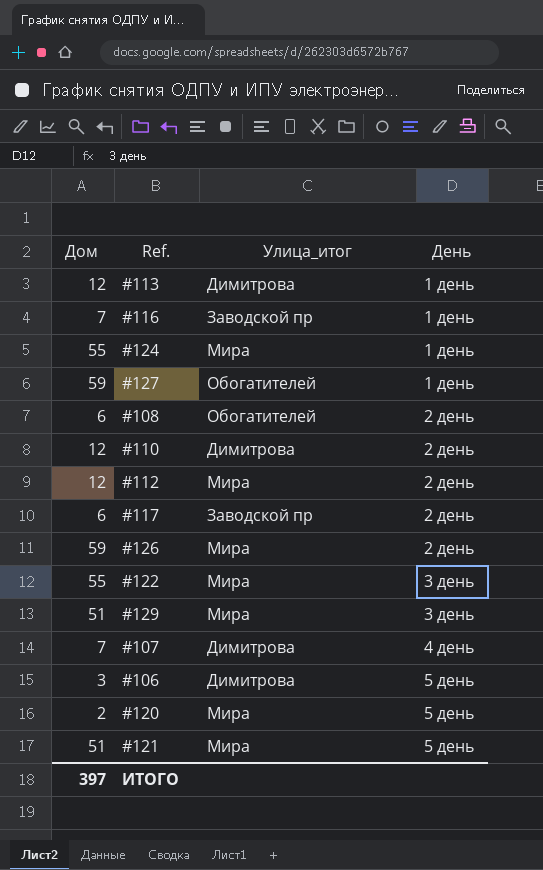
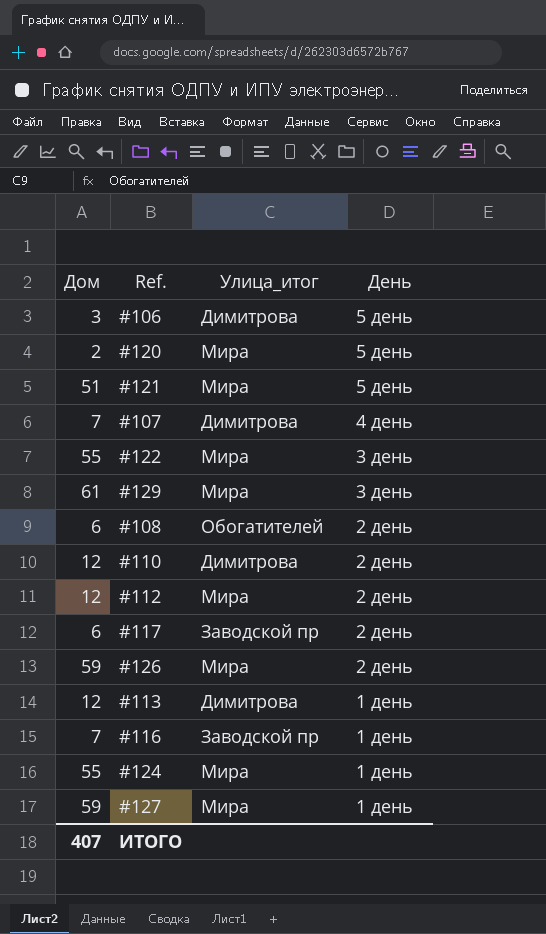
row order: День ascending -> День descending
#129 | Дом: 51 -> 61
#127 | Улица_итог: Обогатителей -> Мира
ИТОГО | Дом: 397 -> 407

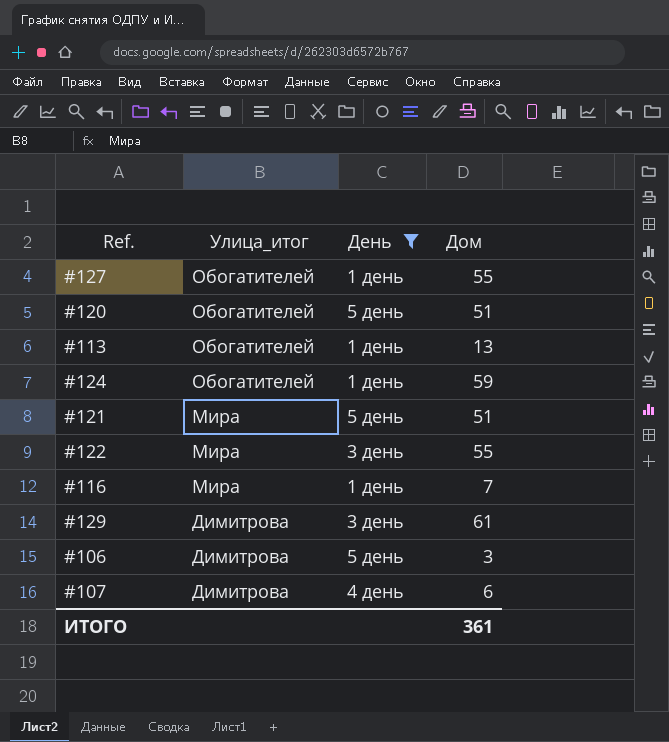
filter: none -> День != 2 день
row order: День descending -> Улица_итог descending
column Дом | position: 1 -> 4
#127 | Улица_итог: Мира -> Обогатителей
#127 | Дом: 59 -> 55
#120 | Улица_итог: Мира -> Обогатителей
#120 | Дом: 2 -> 51
#113 | Улица_итог: Димитрова -> Обогатителей
#113 | Дом: 12 -> 13
#124 | Улица_итог: Мира -> Обогатителей
#124 | Дом: 55 -> 59
#116 | Улица_итог: Заводской пр -> Мира
#129 | Улица_итог: Мира -> Димитрова
#107 | Дом: 7 -> 6
ИТОГО | Дом: 407 -> 361

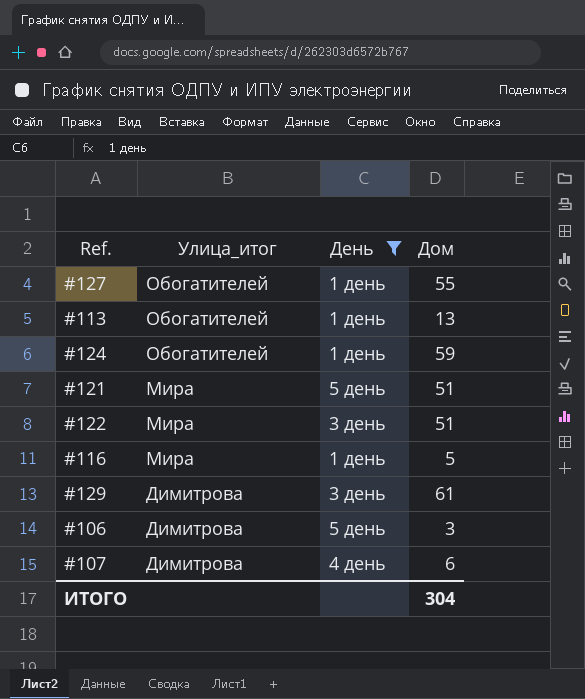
row #120: Обогатителей | 5 день | 51 -> none
#122 | Дом: 55 -> 51
#116 | Дом: 7 -> 5
ИТОГО | Дом: 361 -> 304

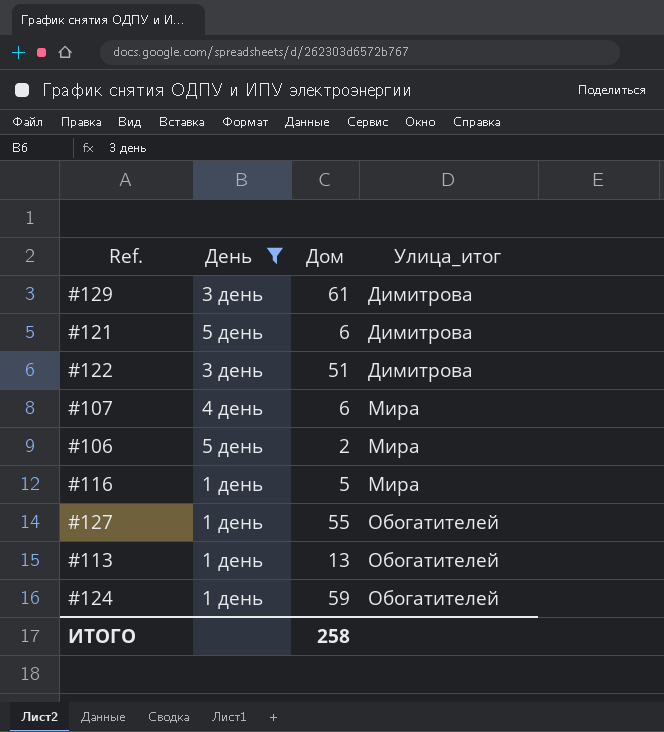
row order: Улица_итог descending -> Улица_итог ascending
column Улица_итог | position: 2 -> 4
#121 | Дом: 51 -> 6
#121 | Улица_итог: Мира -> Димитрова
#122 | Улица_итог: Мира -> Димитрова
#107 | Улица_итог: Димитрова -> Мира
#106 | Дом: 3 -> 2
#106 | Улица_итог: Димитрова -> Мира
ИТОГО | Дом: 304 -> 258

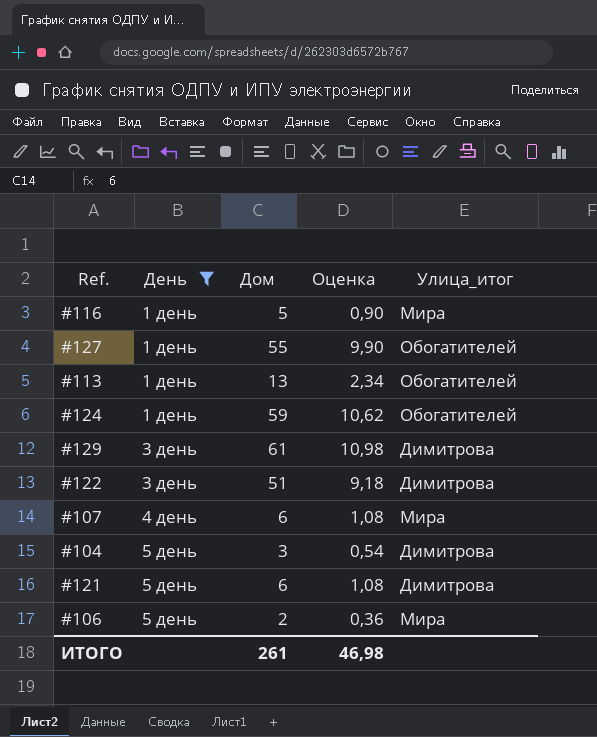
row order: Улица_итог ascending -> День ascending
column Оценка | formula: none -> [Дом] * 0,18
row #104: none -> 5 день | 3 | 0,54 | Димитрова
ИТОГО | Дом: 258 -> 261

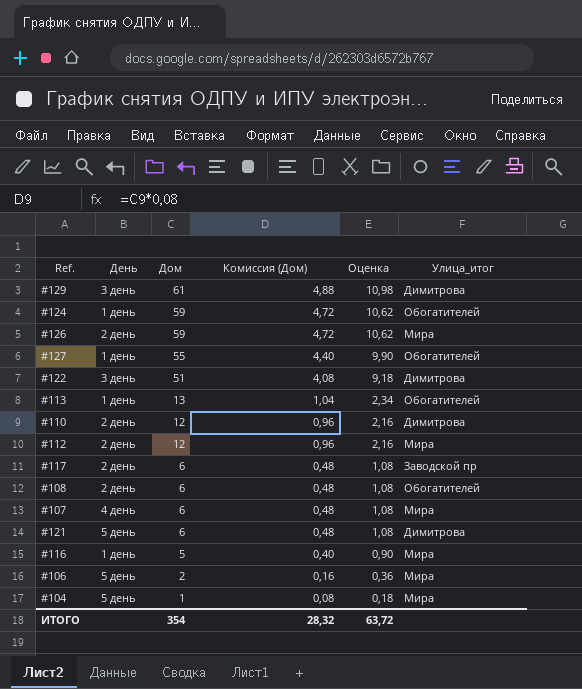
filter: День != 2 день -> none
row order: День ascending -> Дом descending
column Комиссия (Дом) | formula: none -> [Дом] * 0,08
#104 | Дом: 3 -> 1
#104 | Оценка: 0,54 -> 0,18
#104 | Улица_итог: Димитрова -> Мира
ИТОГО | Дом: 261 -> 354
ИТОГО | Оценка: 46,98 -> 63,72

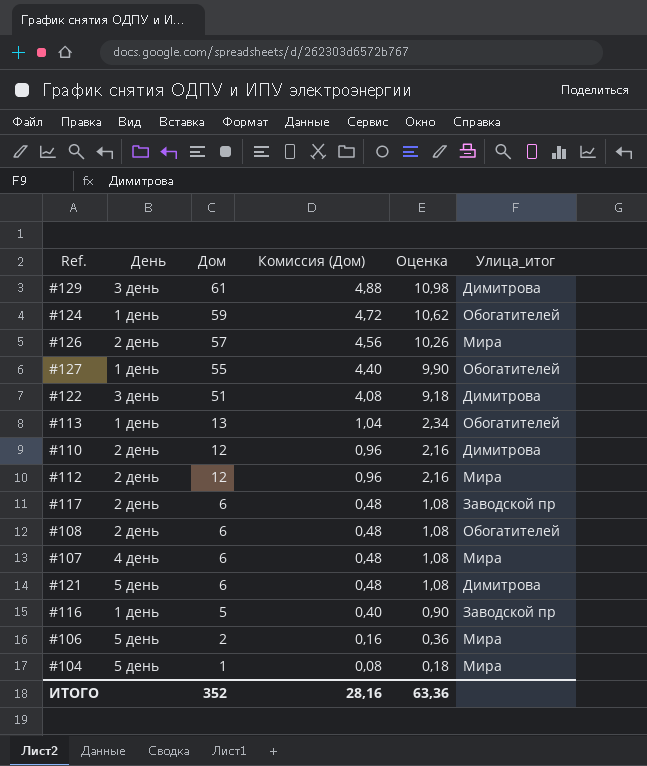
#126 | Дом: 59 -> 57
#126 | Комиссия (Дом): 4,72 -> 4,56
#126 | Оценка: 10,62 -> 10,26
#116 | Улица_итог: Мира -> Заводской пр
ИТОГО | Дом: 354 -> 352
ИТОГО | Комиссия (Дом): 28,32 -> 28,16
ИТОГО | Оценка: 63,72 -> 63,36

